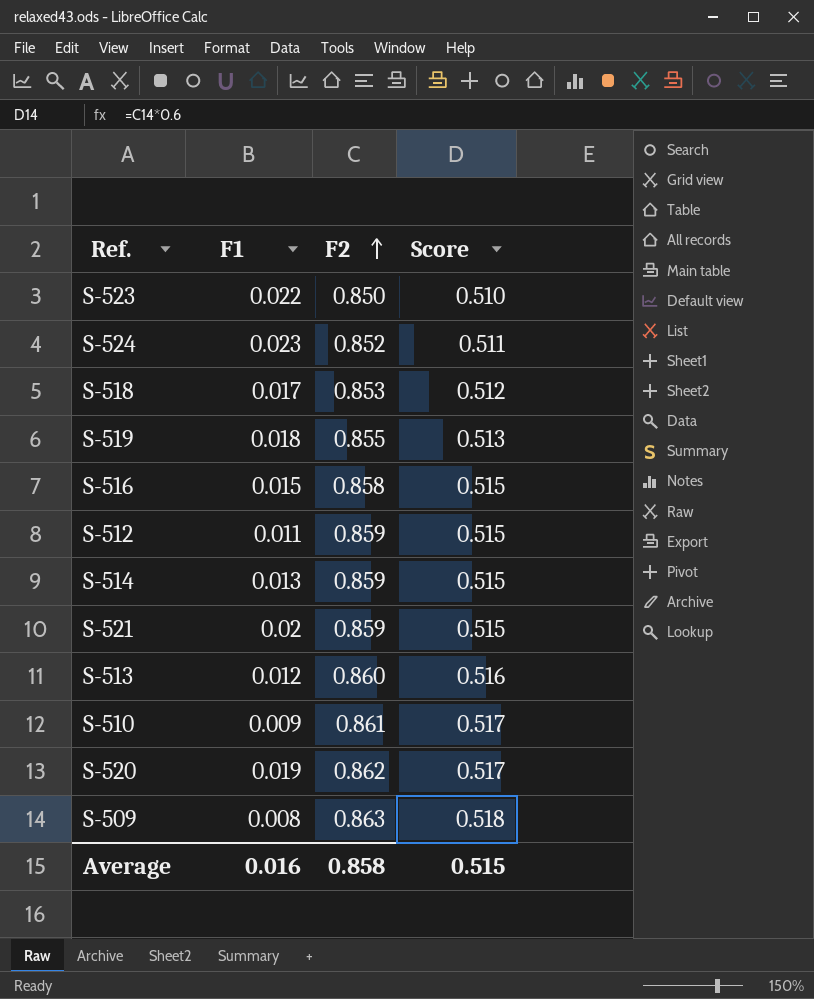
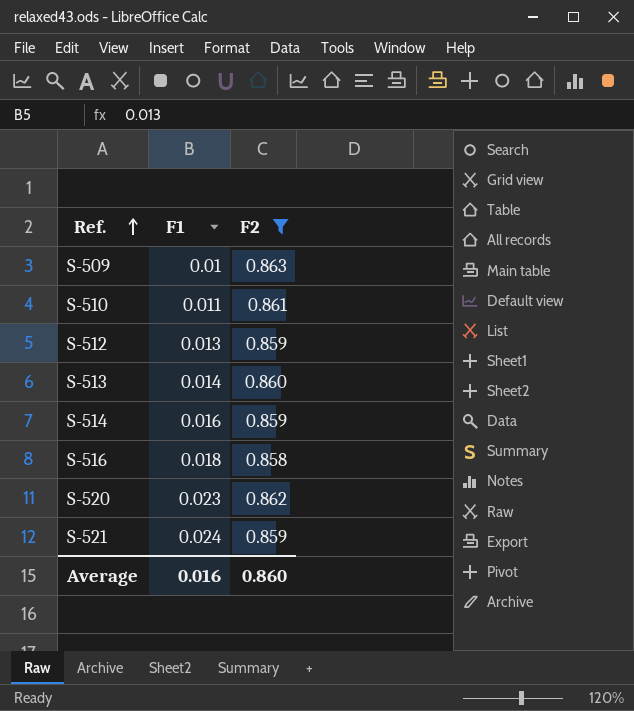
filter: none -> F2 >= 0.858
row order: F2 ascending -> Ref. ascending
column Score | formula: [F2] * 0.6 -> none
S-509 | F1: 0.008 -> 0.01
S-510 | F1: 0.009 -> 0.011
S-512 | F1: 0.011 -> 0.013
S-513 | F1: 0.012 -> 0.014
S-514 | F1: 0.013 -> 0.016
S-516 | F1: 0.015 -> 0.018
S-520 | F1: 0.019 -> 0.023
S-521 | F1: 0.02 -> 0.024
Average | F2: 0.858 -> 0.860

